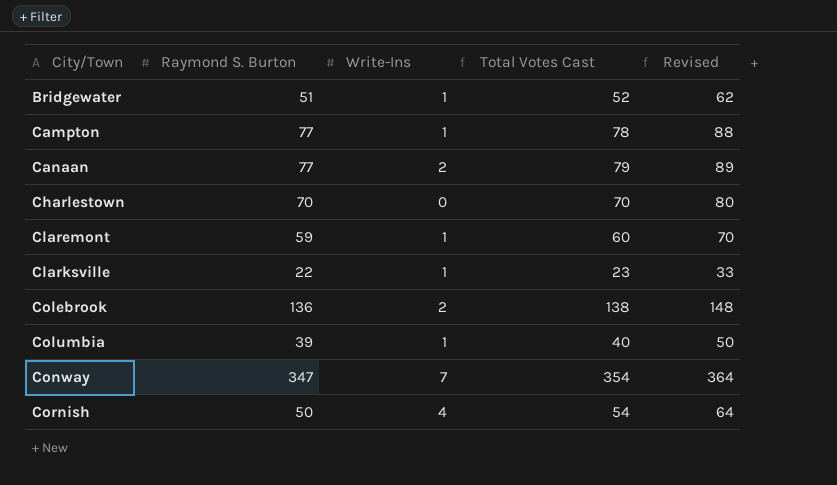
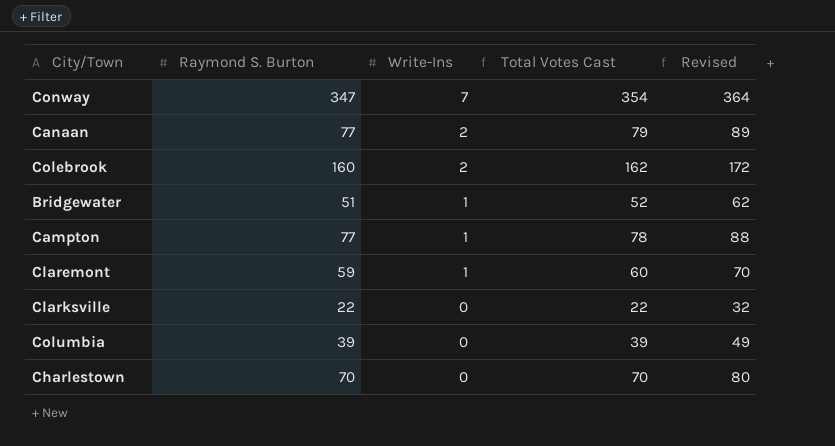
row order: City/Town ascending -> Write-Ins descending
row Cornish: 50 | 4 | 54 | 64 -> none
Colebrook | Raymond S. Burton: 136 -> 160
Colebrook | Total Votes Cast: 138 -> 162
Colebrook | Revised: 148 -> 172
Clarksville | Write-Ins: 1 -> 0
Clarksville | Total Votes Cast: 23 -> 22
Clarksville | Revised: 33 -> 32
Columbia | Write-Ins: 1 -> 0
Columbia | Total Votes Cast: 40 -> 39
Columbia | Revised: 50 -> 49

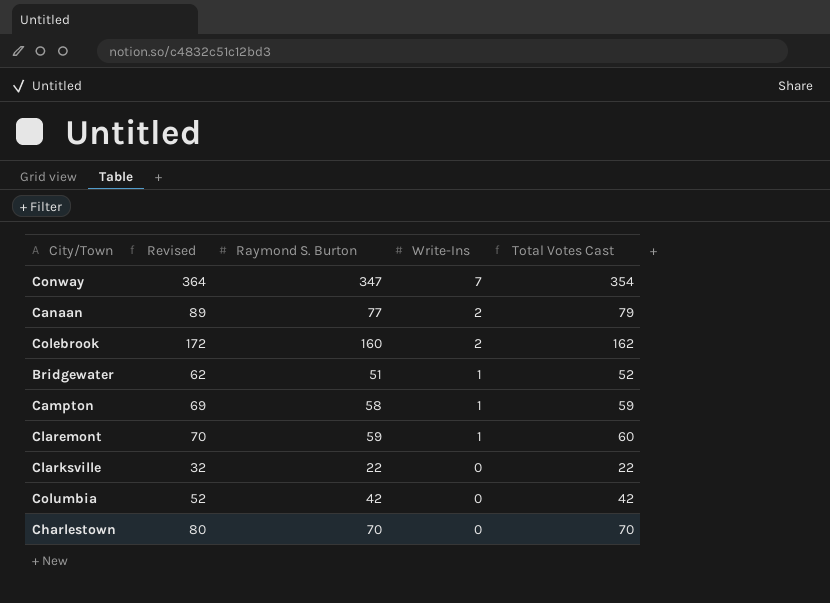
column Revised | position: 5 -> 2
Campton | Revised: 88 -> 69
Campton | Raymond S. Burton: 77 -> 58
Campton | Total Votes Cast: 78 -> 59
Columbia | Revised: 49 -> 52
Columbia | Raymond S. Burton: 39 -> 42
Columbia | Total Votes Cast: 39 -> 42

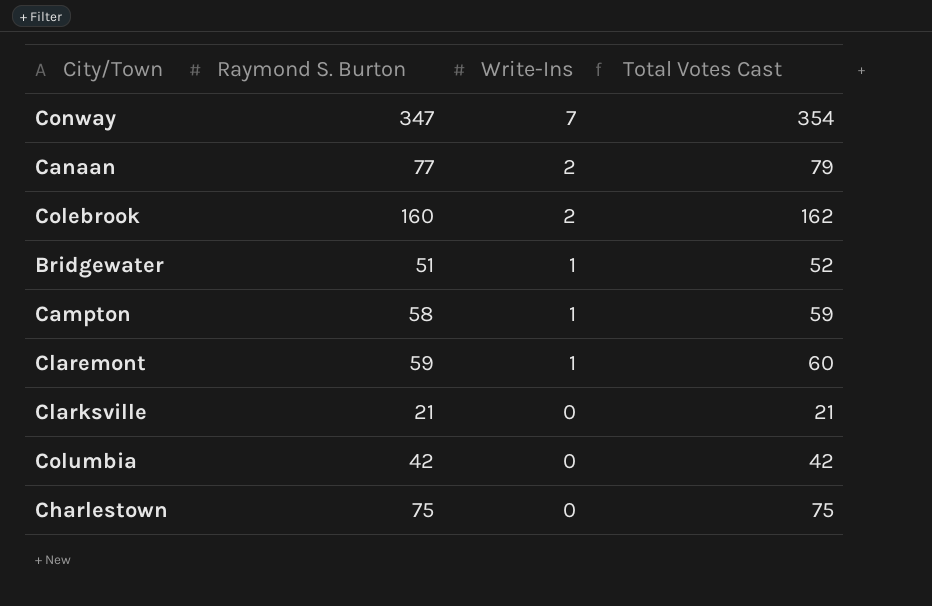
column Revised | formula: [Total Votes Cast] + 10 -> none
Clarksville | Raymond S. Burton: 22 -> 21
Clarksville | Total Votes Cast: 22 -> 21
Charlestown | Raymond S. Burton: 70 -> 75
Charlestown | Total Votes Cast: 70 -> 75

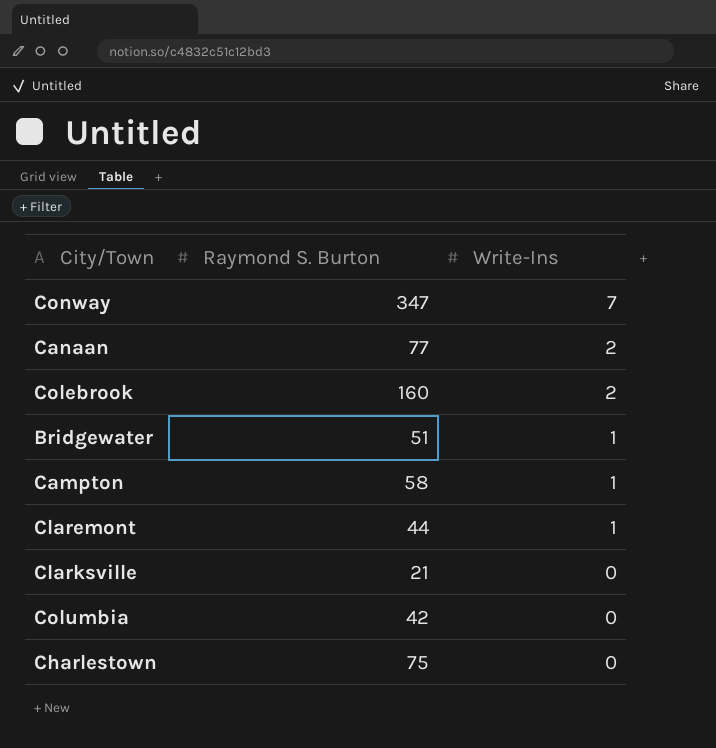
column Total Votes Cast | formula: [Raymond S. Burton] + [Write-Ins] -> none
Claremont | Raymond S. Burton: 59 -> 44

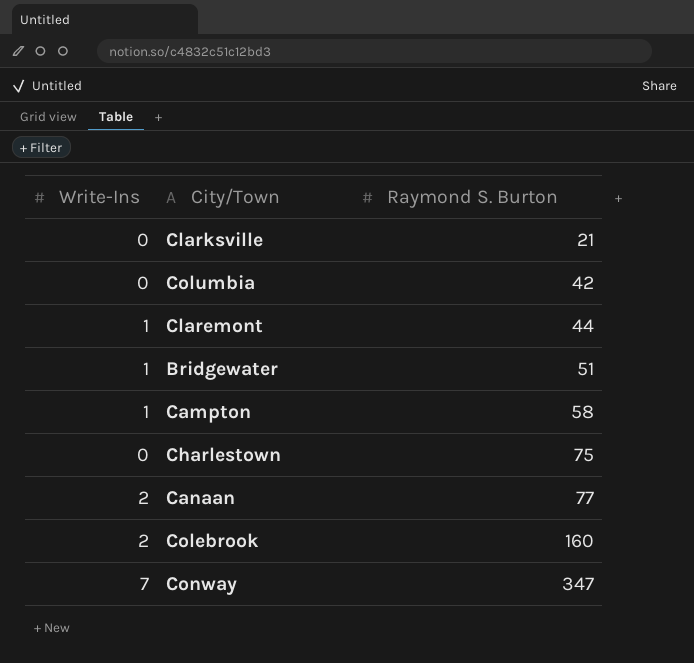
row order: Write-Ins descending -> Raymond S. Burton ascending
column Write-Ins | position: 3 -> 1

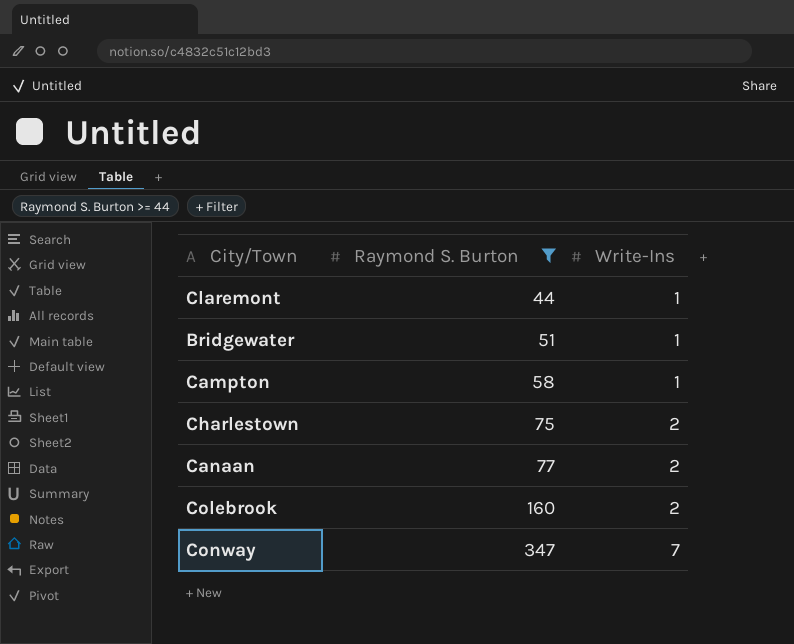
filter: none -> Raymond S. Burton >= 44
column Write-Ins | position: 1 -> 3
Charlestown | Write-Ins: 0 -> 2

